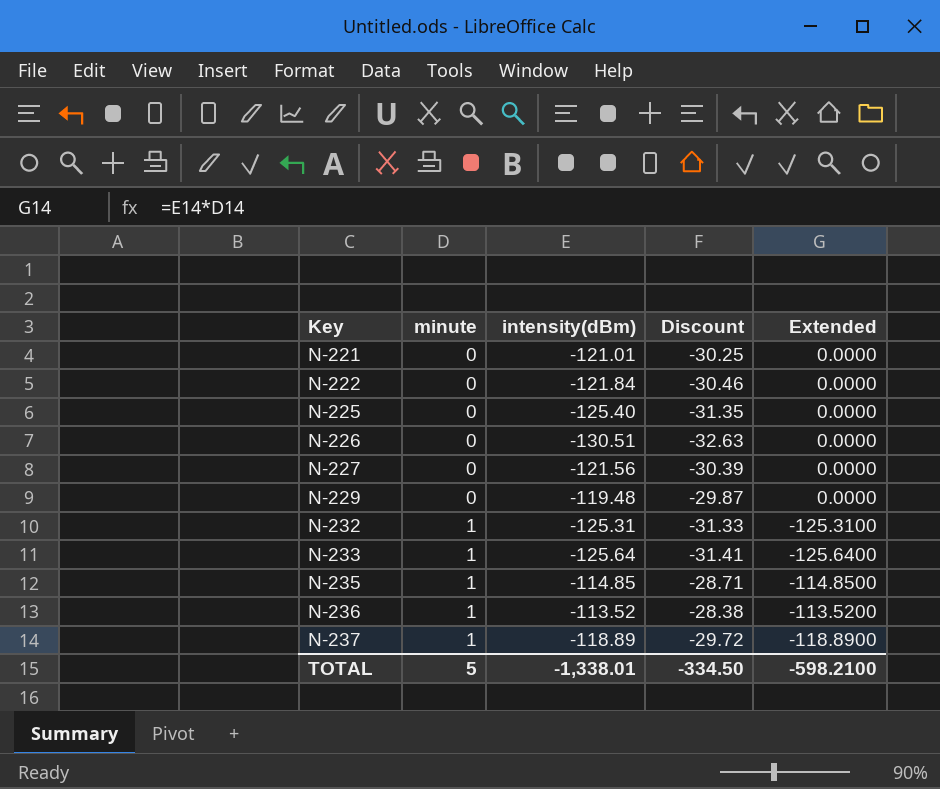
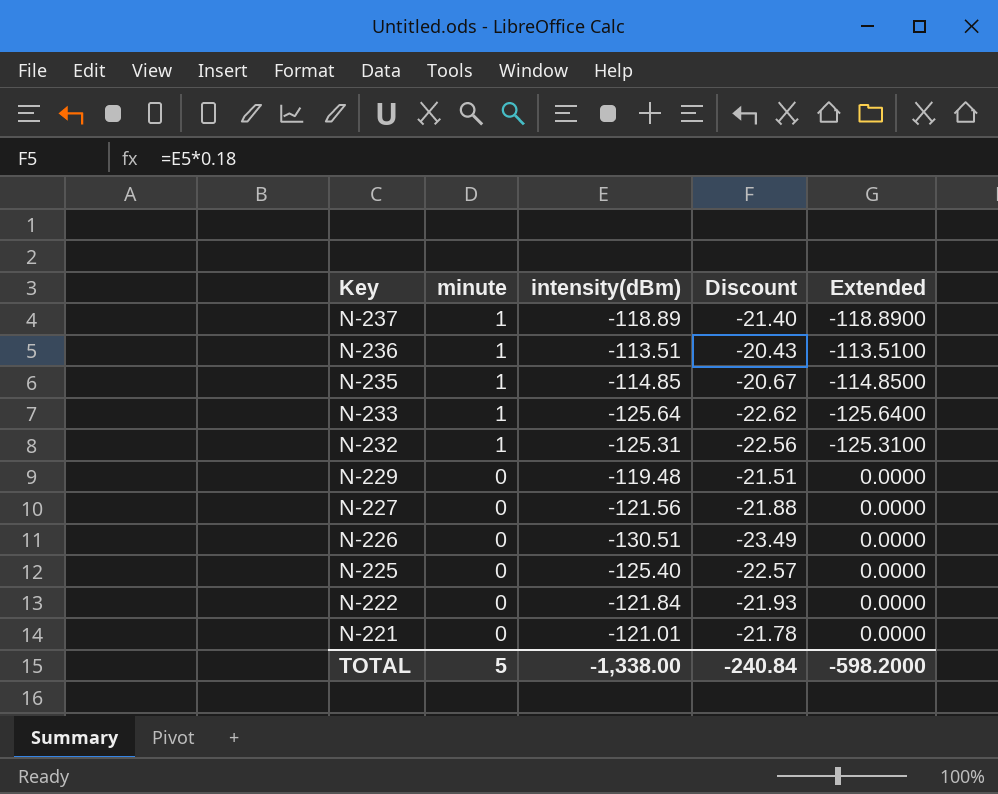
row order: Key ascending -> Key descending
column Discount | formula: [intensity(dBm)] * 0.25 -> [intensity(dBm)] * 0.18
N-236 | intensity(dBm): -113.52 -> -113.51
N-236 | Extended: -113.5200 -> -113.5100
TOTAL | intensity(dBm): -1,338.01 -> -1,338.00
TOTAL | Discount: -334.50 -> -240.84
TOTAL | Extended: -598.2100 -> -598.2000

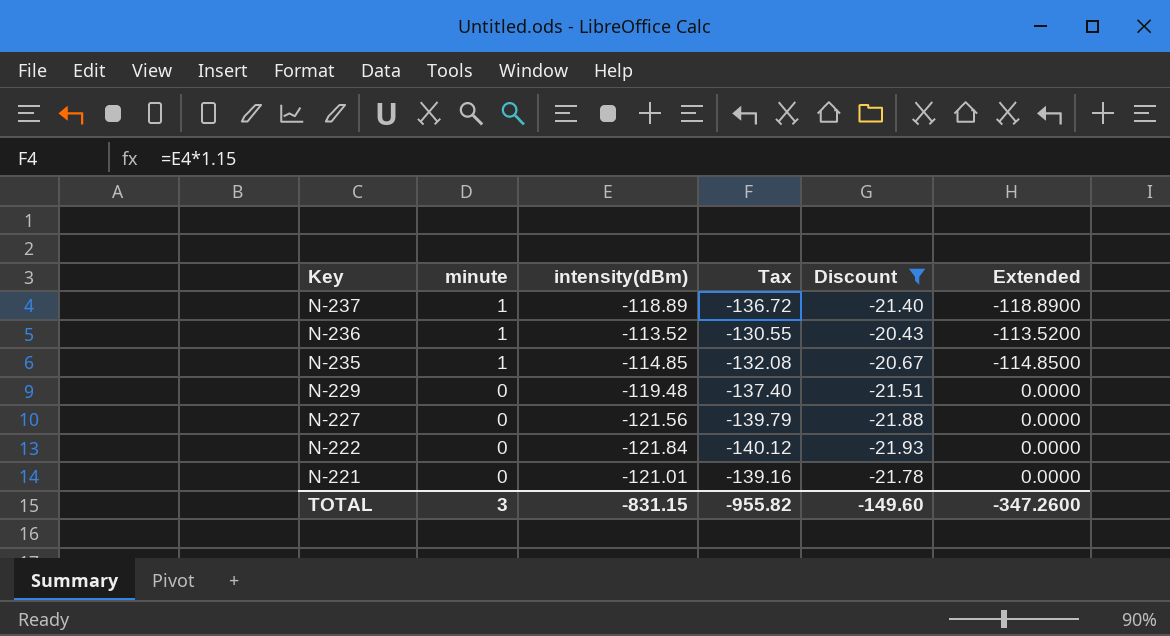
filter: none -> Discount >= -21.93
column Tax | formula: none -> [intensity(dBm)] * 1.15
N-236 | intensity(dBm): -113.51 -> -113.52
N-236 | Extended: -113.5100 -> -113.5200
TOTAL | minute: 5 -> 3
TOTAL | intensity(dBm): -1,338.00 -> -831.15
TOTAL | Discount: -240.84 -> -149.60
TOTAL | Extended: -598.2000 -> -347.2600

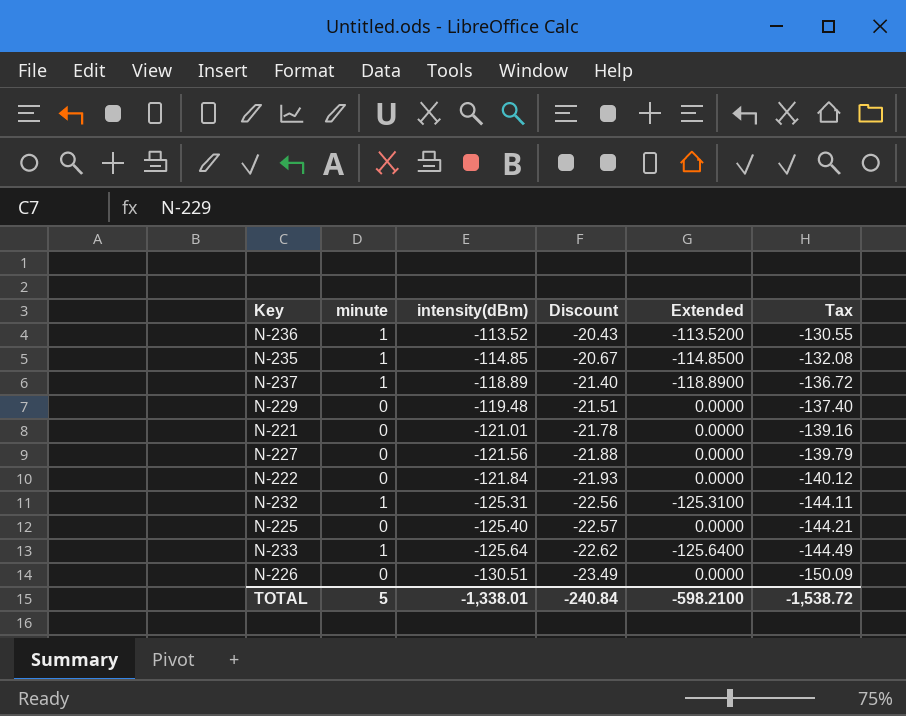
filter: Discount >= -21.93 -> none
row order: Key descending -> intensity(dBm) descending
column Tax | position: 4 -> 6
TOTAL | minute: 3 -> 5
TOTAL | intensity(dBm): -831.15 -> -1,338.01
TOTAL | Discount: -149.60 -> -240.84
TOTAL | Extended: -347.2600 -> -598.2100
TOTAL | Tax: -955.82 -> -1,538.72

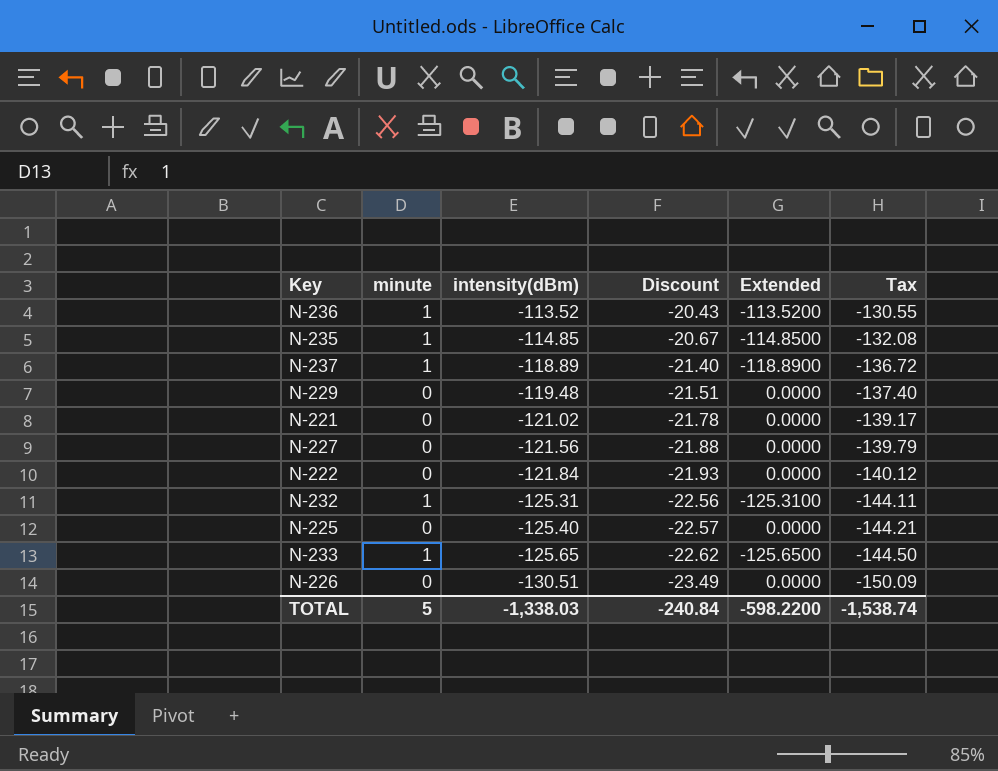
N-221 | intensity(dBm): -121.01 -> -121.02
N-221 | Tax: -139.16 -> -139.17
N-233 | intensity(dBm): -125.64 -> -125.65
N-233 | Extended: -125.6400 -> -125.6500
N-233 | Tax: -144.49 -> -144.50
TOTAL | intensity(dBm): -1,338.01 -> -1,338.03
TOTAL | Extended: -598.2100 -> -598.2200
TOTAL | Tax: -1,538.72 -> -1,538.74

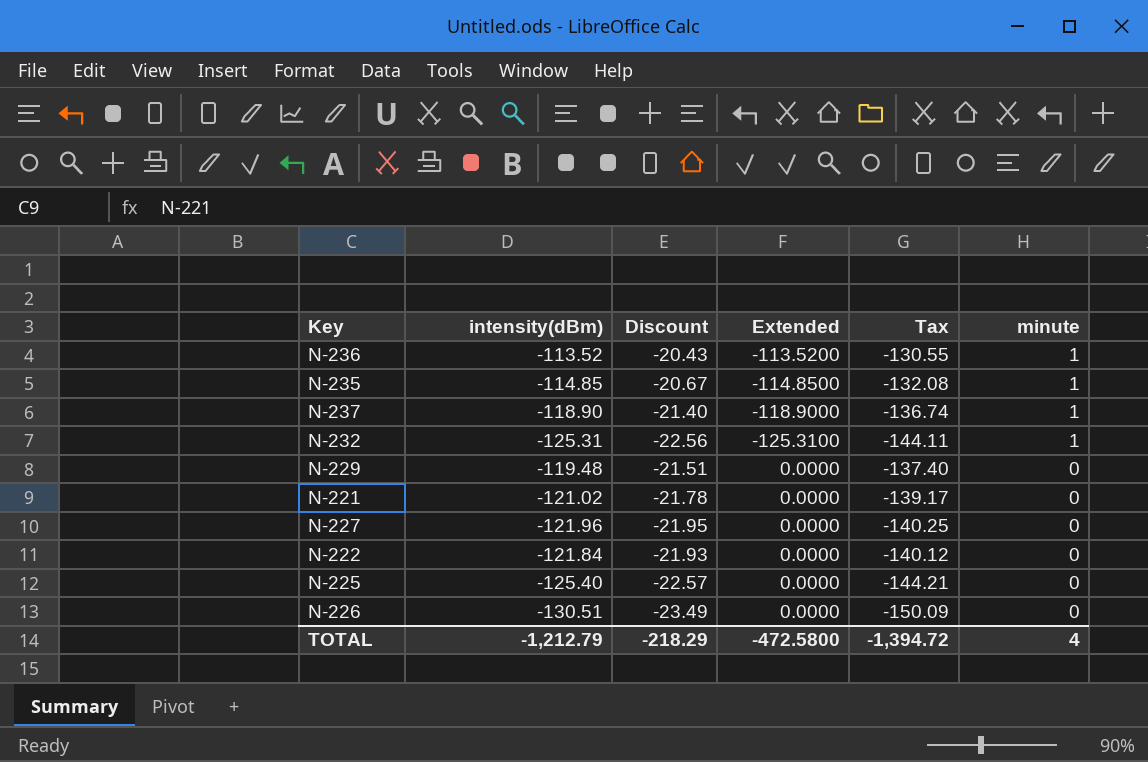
row order: intensity(dBm) descending -> minute descending
column minute | position: 2 -> 6
row N-233: 1 | -125.65 | -22.62 | -125.6500 | -144.50 -> none
N-237 | intensity(dBm): -118.89 -> -118.90
N-237 | Extended: -118.8900 -> -118.9000
N-237 | Tax: -136.72 -> -136.74
N-227 | intensity(dBm): -121.56 -> -121.96
N-227 | Discount: -21.88 -> -21.95
N-227 | Tax: -139.79 -> -140.25
TOTAL | intensity(dBm): -1,338.03 -> -1,212.79
TOTAL | Discount: -240.84 -> -218.29
TOTAL | Extended: -598.2200 -> -472.5800
TOTAL | Tax: -1,538.74 -> -1,394.72
TOTAL | minute: 5 -> 4

